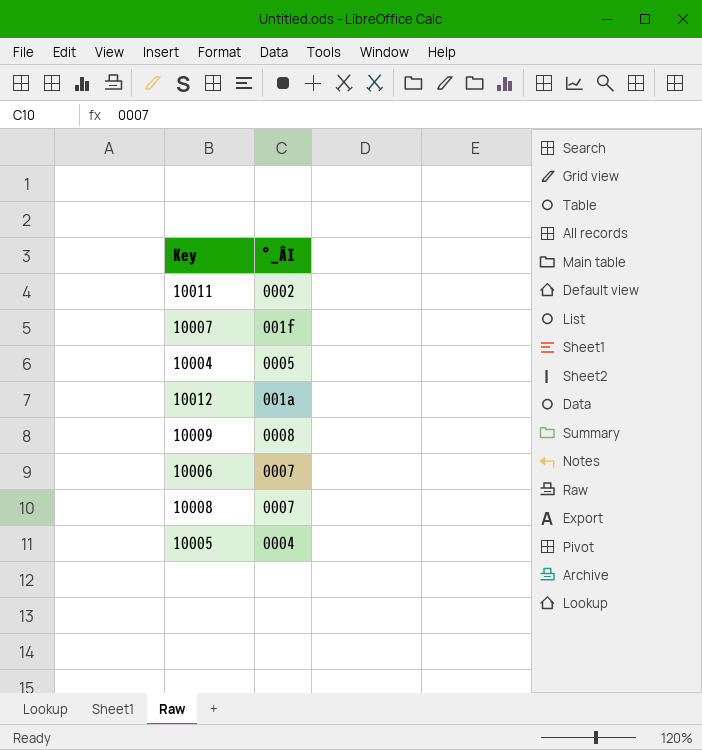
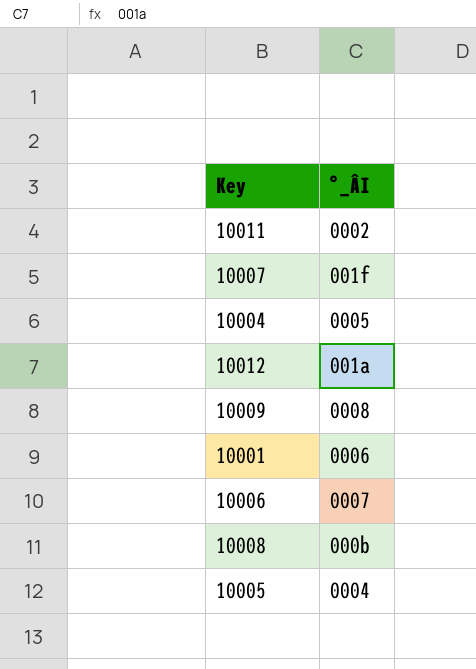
row 10001: none -> 0006
10008 | °_ÂI: 0007 -> 000b

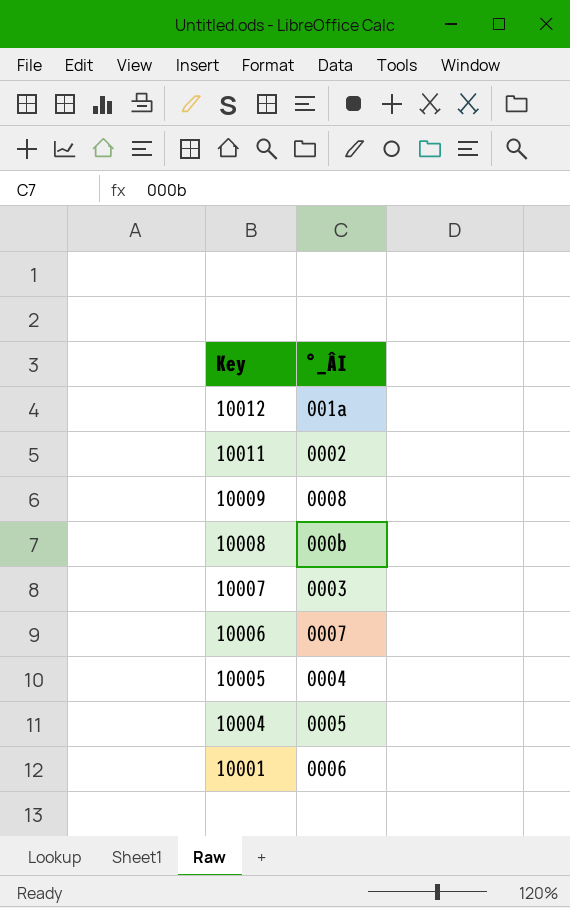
row order: none -> Key descending
10007 | °_ÂI: 001f -> 0003

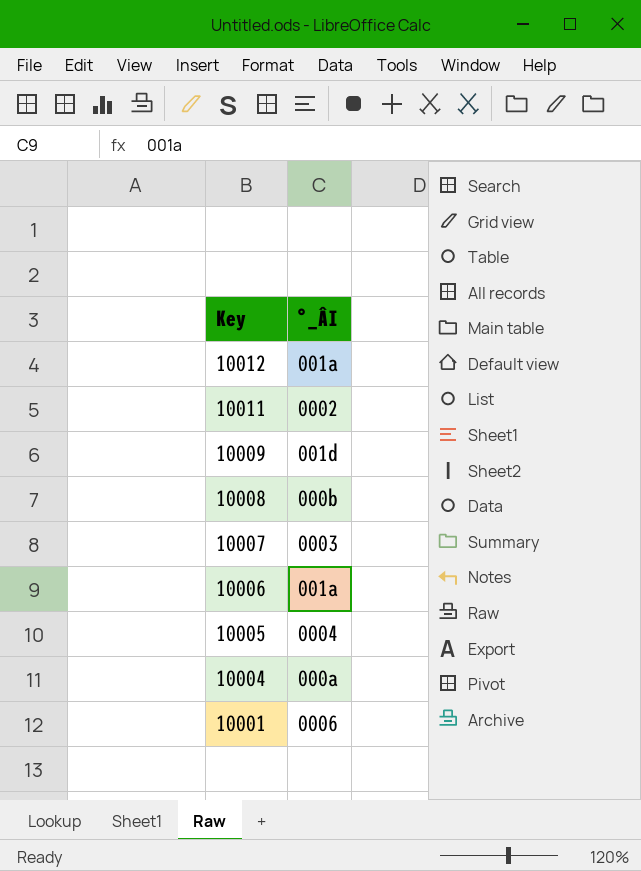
10009 | °_ÂI: 0008 -> 001d
10006 | °_ÂI: 0007 -> 001a
10004 | °_ÂI: 0005 -> 000a

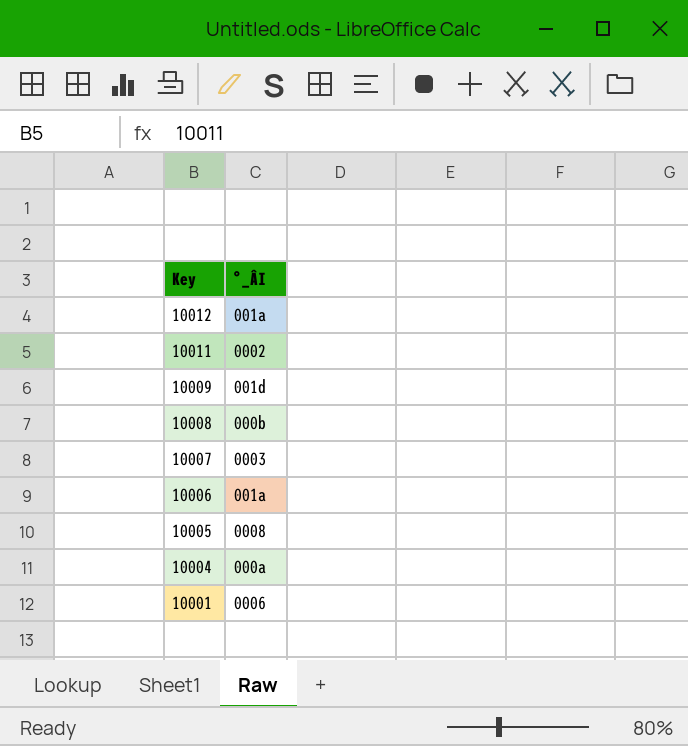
10005 | °_ÂI: 0004 -> 0008

